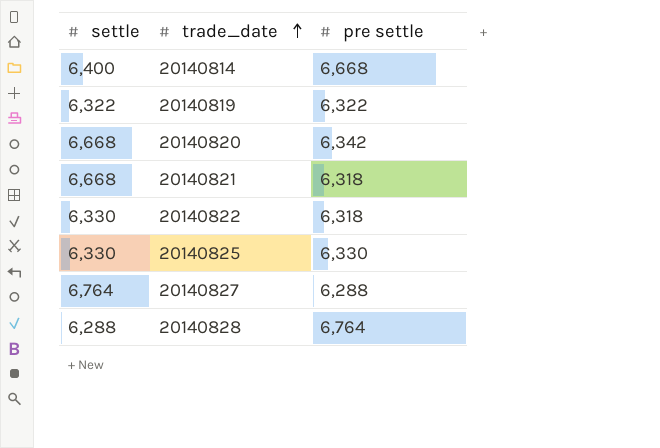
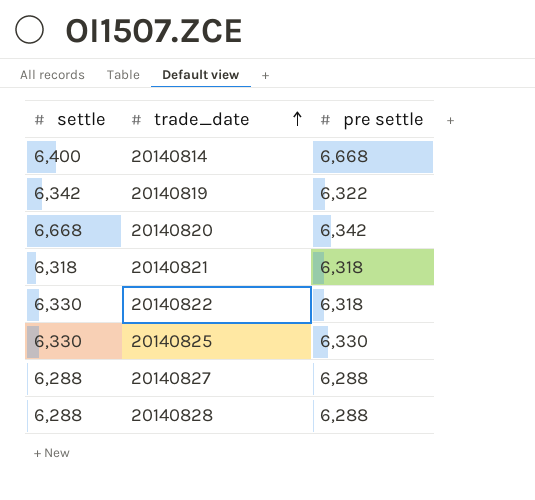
20140819 | settle: 6,322 -> 6,342
20140821 | settle: 6,668 -> 6,318
20140827 | settle: 6,764 -> 6,288
20140828 | pre settle: 6,764 -> 6,288

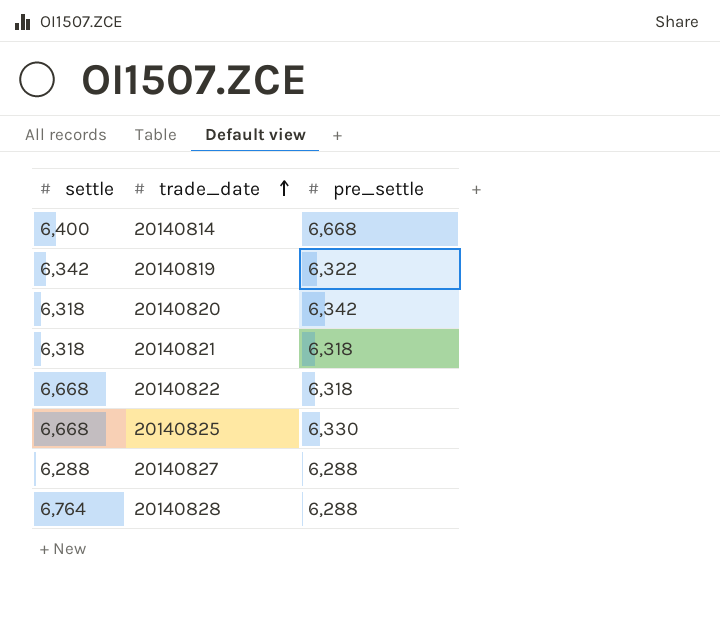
column name: pre settle -> pre_settle
20140820 | settle: 6,668 -> 6,318
20140822 | settle: 6,330 -> 6,668
20140825 | settle: 6,330 -> 6,668
20140828 | settle: 6,288 -> 6,764

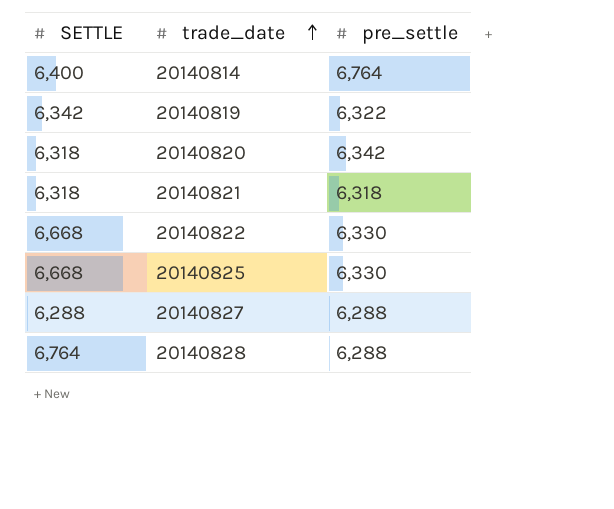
column name: settle -> SETTLE
20140814 | pre_settle: 6,668 -> 6,764
20140822 | pre_settle: 6,318 -> 6,330

